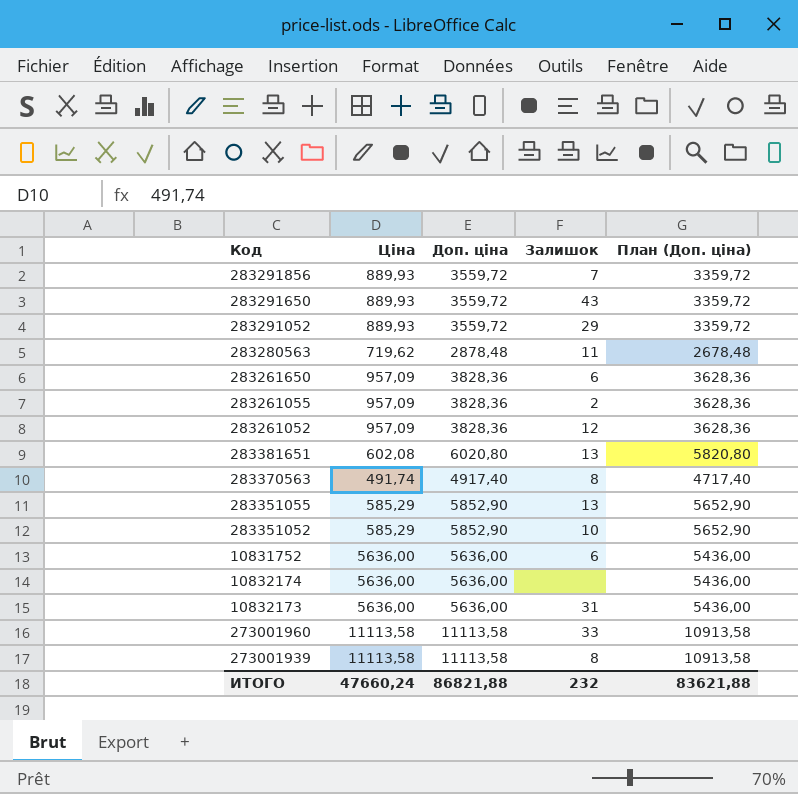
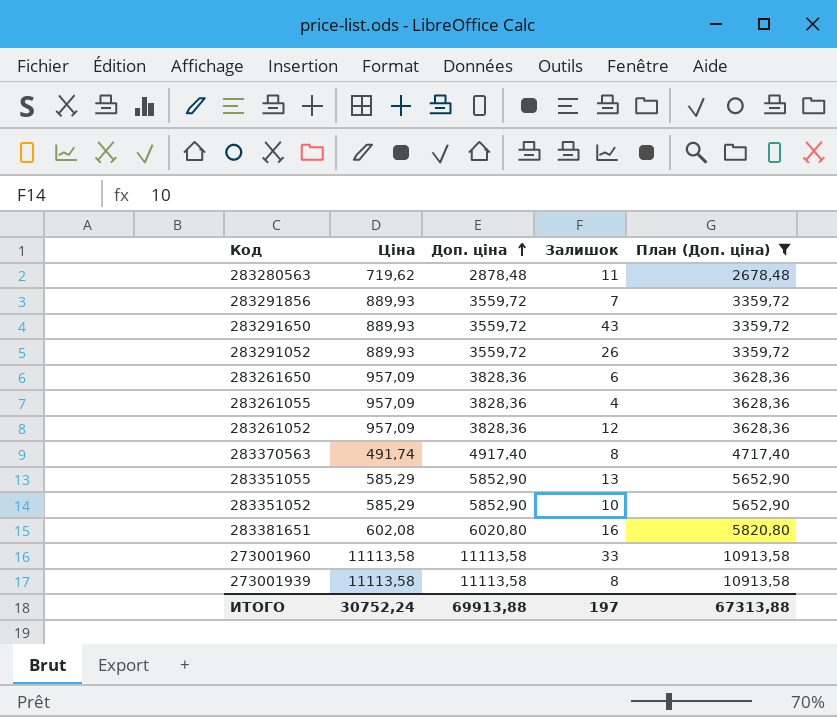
filter: none -> План (Доп. ціна) != 5436,00
row order: none -> Доп. ціна ascending
283291052 | Залишок: 29 -> 26
283261055 | Залишок: 2 -> 4
283381651 | Залишок: 13 -> 16
ИТОГО | Ціна: 47660,24 -> 30752,24
ИТОГО | Доп. ціна: 86821,88 -> 69913,88
ИТОГО | Залишок: 232 -> 197
ИТОГО | План (Доп. ціна): 83621,88 -> 67313,88

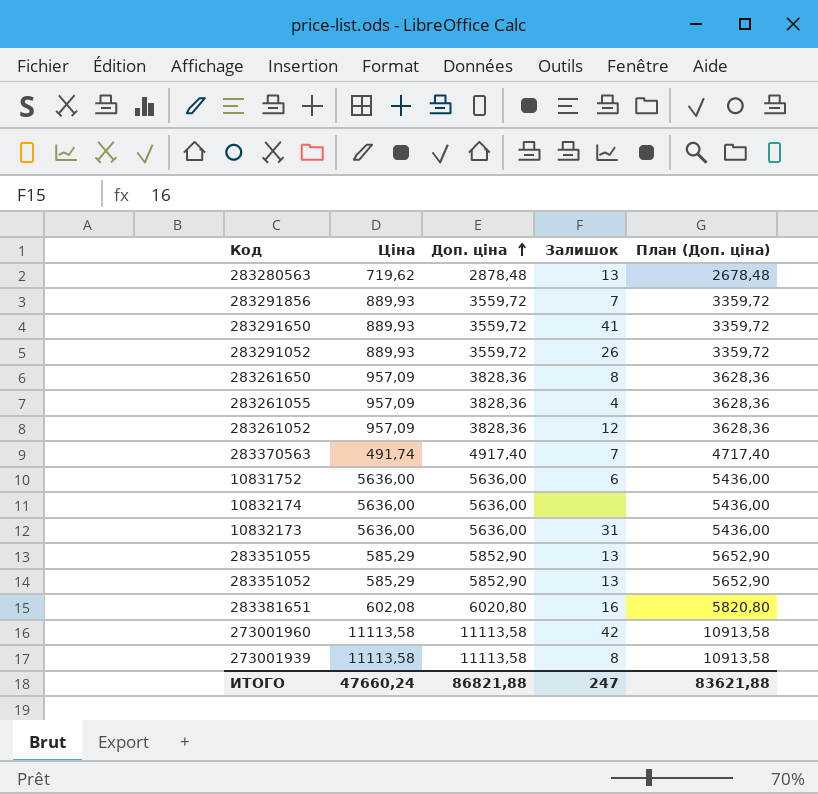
filter: План (Доп. ціна) != 5436,00 -> none
283280563 | Залишок: 11 -> 13
283291650 | Залишок: 43 -> 41
283261650 | Залишок: 6 -> 8
283370563 | Залишок: 8 -> 7
283351052 | Залишок: 10 -> 13
273001960 | Залишок: 33 -> 42
ИТОГО | Ціна: 30752,24 -> 47660,24
ИТОГО | Доп. ціна: 69913,88 -> 86821,88
ИТОГО | Залишок: 197 -> 247
ИТОГО | План (Доп. ціна): 67313,88 -> 83621,88

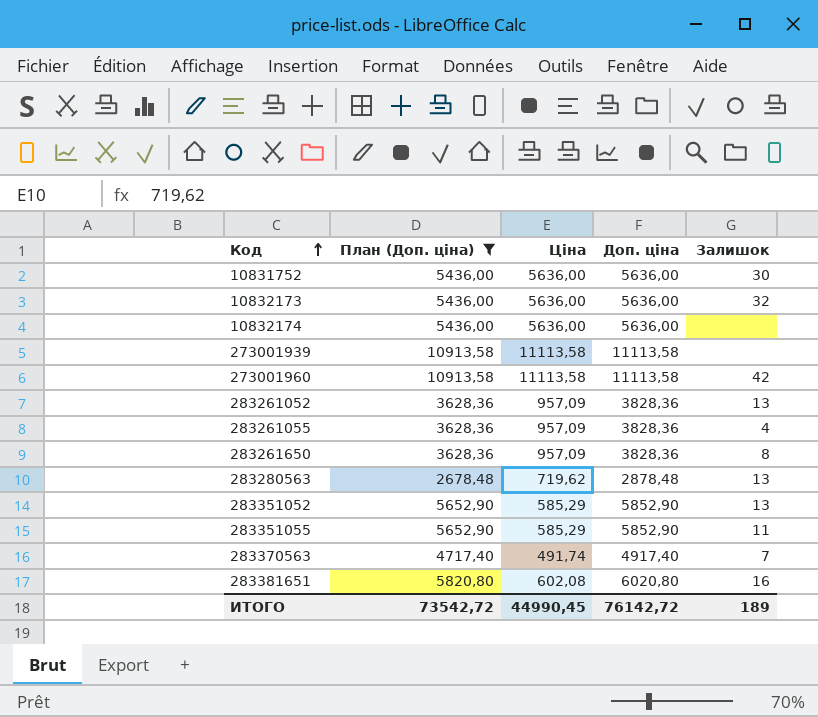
filter: none -> План (Доп. ціна) != 3359,72
row order: Доп. ціна ascending -> Код ascending
column План (Доп. ціна) | position: 5 -> 2
10831752 | Залишок: 6 -> 30
10832173 | Залишок: 31 -> 32
273001939 | Залишок: 8 -> none
283261052 | Залишок: 12 -> 13
283351055 | Залишок: 13 -> 11
ИТОГО | План (Доп. ціна): 83621,88 -> 73542,72
ИТОГО | Ціна: 47660,24 -> 44990,45
ИТОГО | Доп. ціна: 86821,88 -> 76142,72
ИТОГО | Залишок: 247 -> 189

